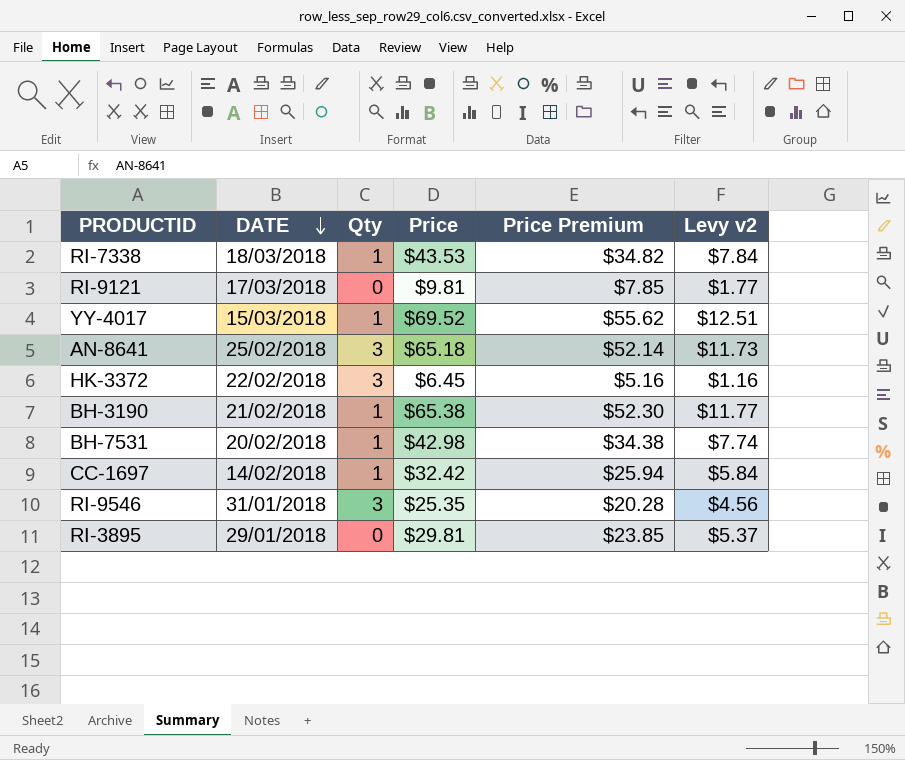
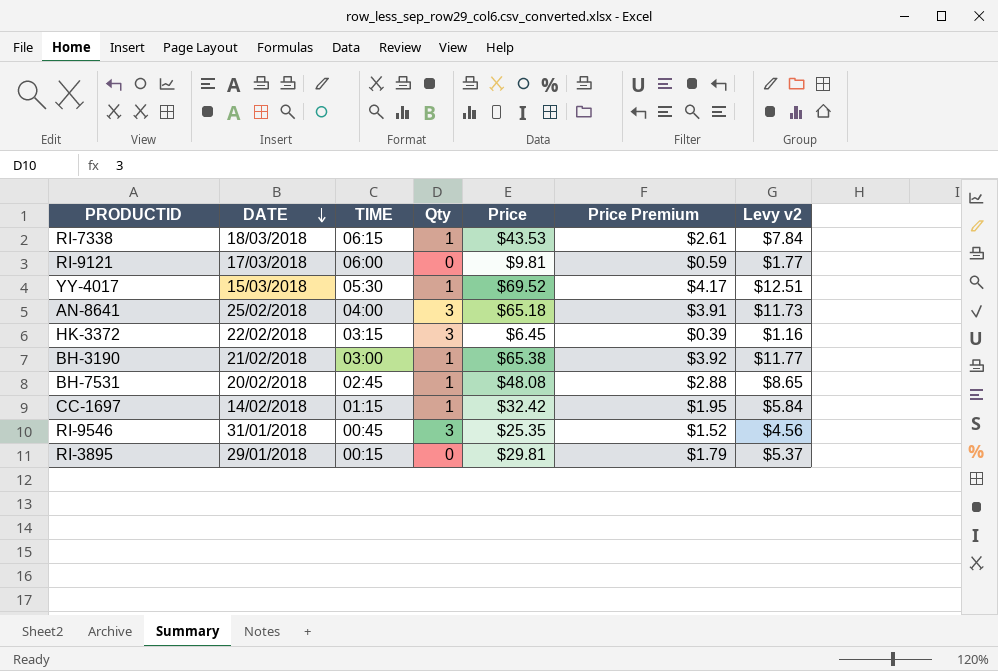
column TIME | position: none -> 3
column Price Premium | formula: [Price] * 0.8 -> [Price] * 0.06
BH-7531 | Price: $42.98 -> $48.08
BH-7531 | Levy v2: $7.74 -> $8.65

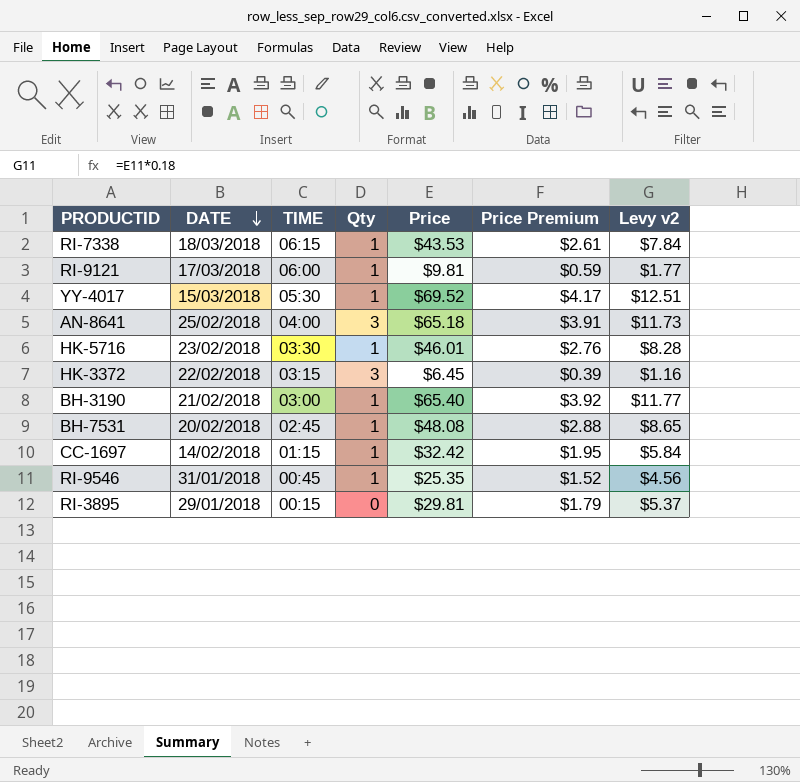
RI-9121 | Qty: 0 -> 1
row HK-5716: none -> 23/02/2018 | 03:30 | 1 | $46.01 | $2.76 | $8.28
BH-3190 | Price: $65.38 -> $65.40
RI-9546 | Qty: 3 -> 1

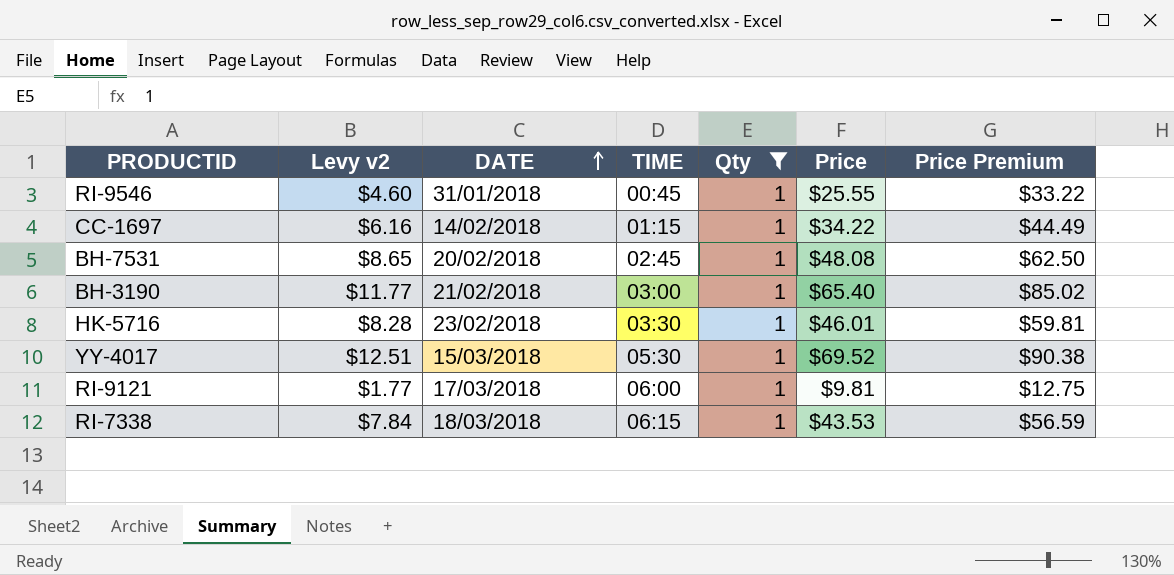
filter: none -> Qty = 1
row order: DATE descending -> DATE ascending
column Levy v2 | position: 7 -> 2
column Price Premium | formula: [Price] * 0.06 -> [Price] * 1.3
RI-9546 | Levy v2: $4.56 -> $4.60
RI-9546 | Price: $25.35 -> $25.55
CC-1697 | Levy v2: $5.84 -> $6.16
CC-1697 | Price: $32.42 -> $34.22

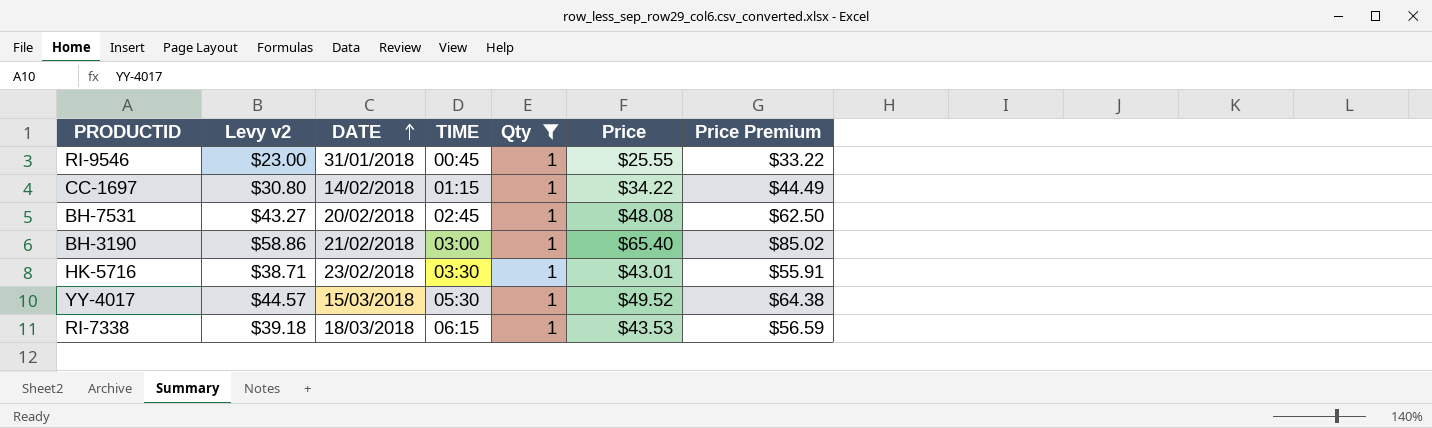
column Levy v2 | formula: [Price] * 0.18 -> [Price] * 0.9
row RI-9121: $1.77 | 17/03/2018 | 06:00 | 1 | $9.81 | $12.75 -> none
HK-5716 | Price: $46.01 -> $43.01
HK-5716 | Price Premium: $59.81 -> $55.91
YY-4017 | Price: $69.52 -> $49.52
YY-4017 | Price Premium: $90.38 -> $64.38

